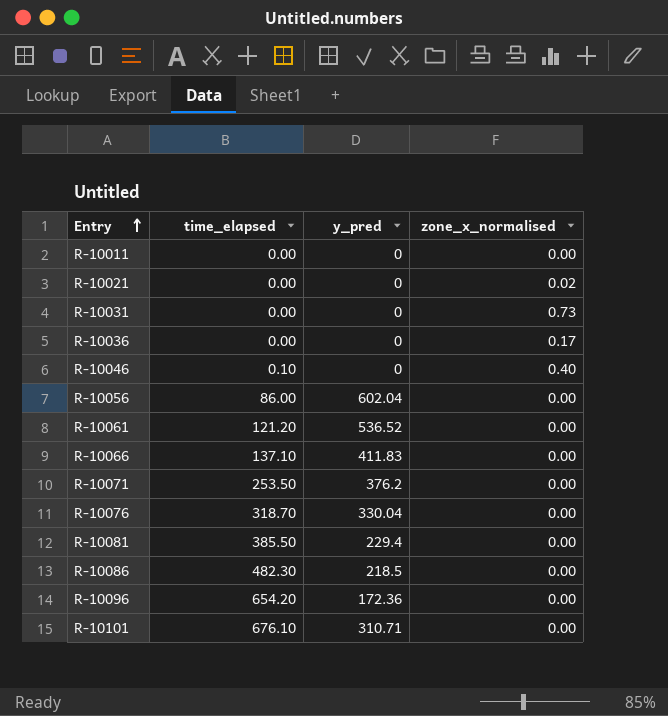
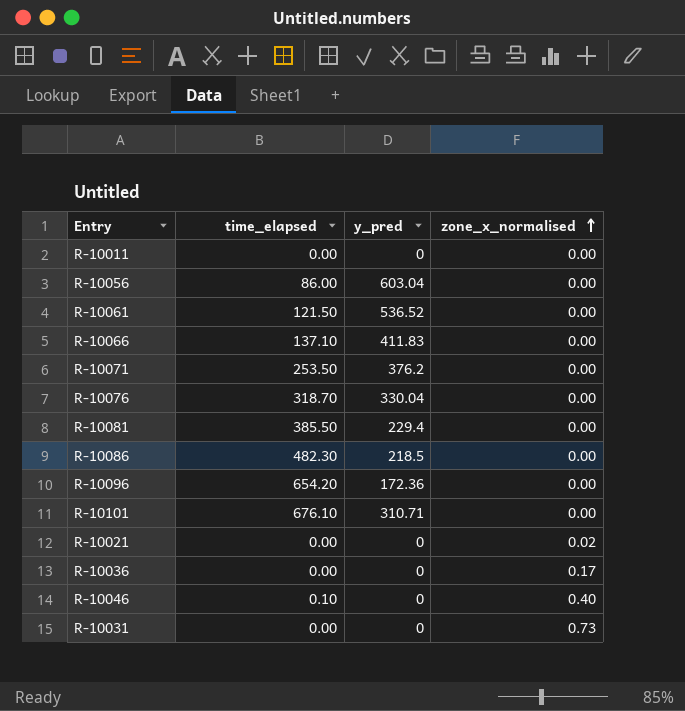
row order: Entry ascending -> zone_x_normalised ascending
R-10056 | y_pred: 602.04 -> 603.04
R-10061 | time_elapsed: 121.20 -> 121.50

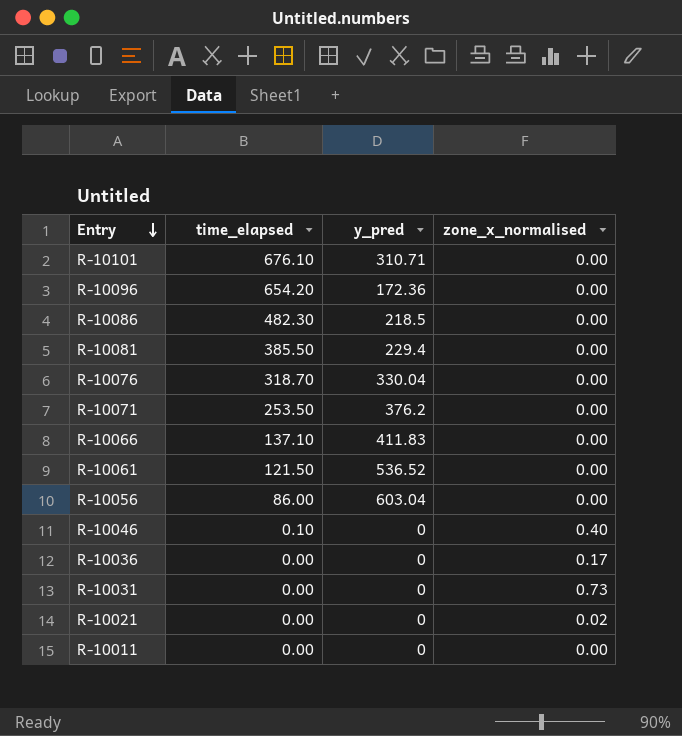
row order: zone_x_normalised ascending -> Entry descending

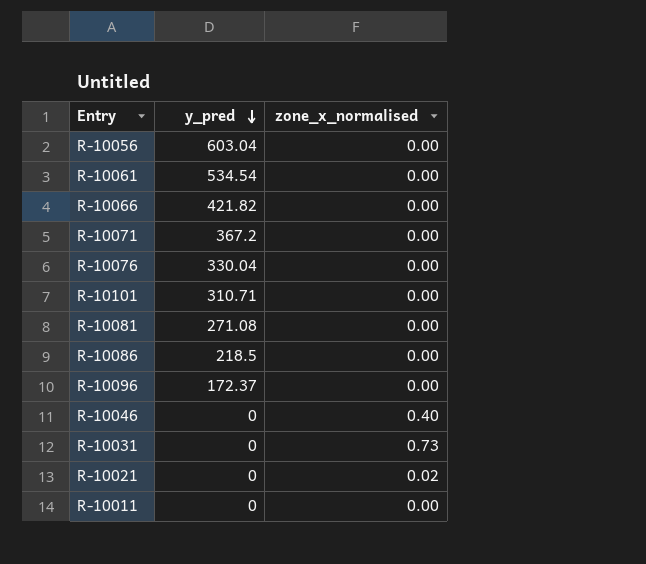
row order: Entry descending -> y_pred descending
column time_elapsed | position: 2 -> none
row R-10036: 0.00 | 0 | 0.17 -> none
R-10061 | y_pred: 536.52 -> 534.54
R-10066 | y_pred: 411.83 -> 421.82
R-10071 | y_pred: 376.2 -> 367.2
R-10081 | y_pred: 229.4 -> 271.08
R-10096 | y_pred: 172.36 -> 172.37

